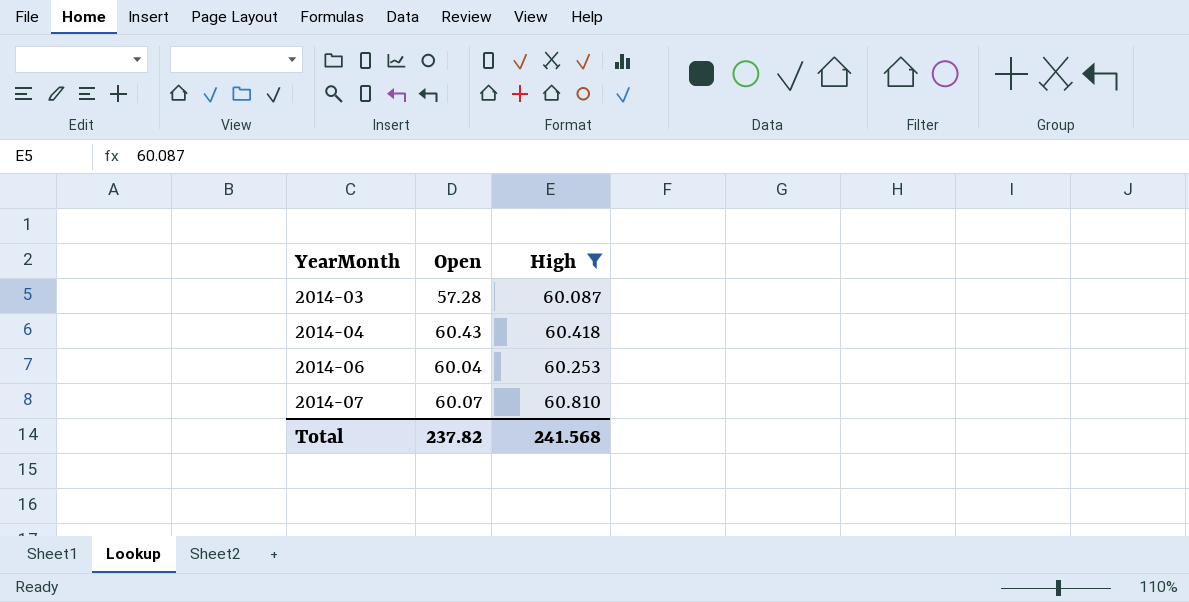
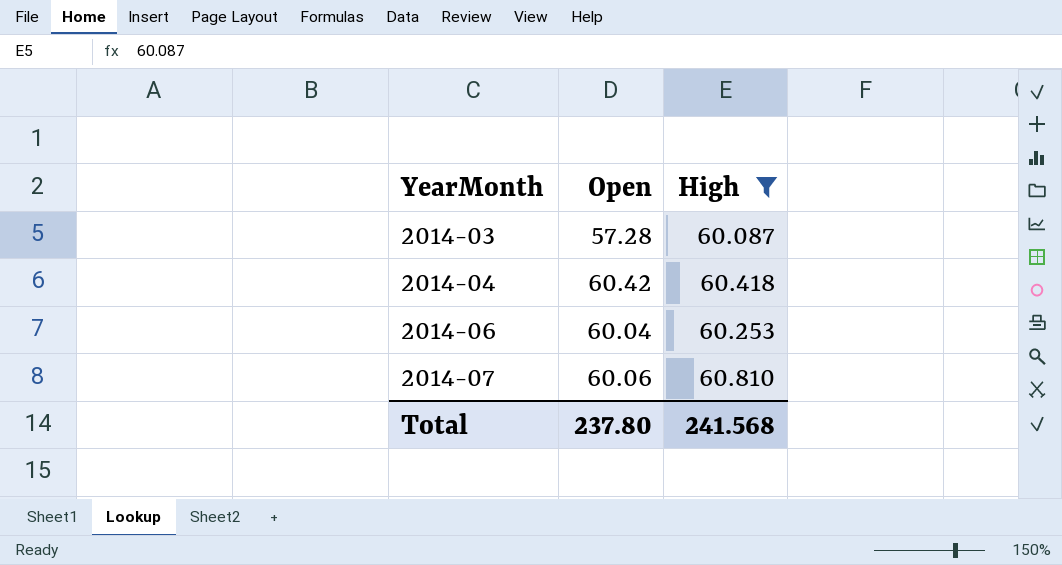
2014-04 | Open: 60.43 -> 60.42
2014-07 | Open: 60.07 -> 60.06
Total | Open: 237.82 -> 237.80

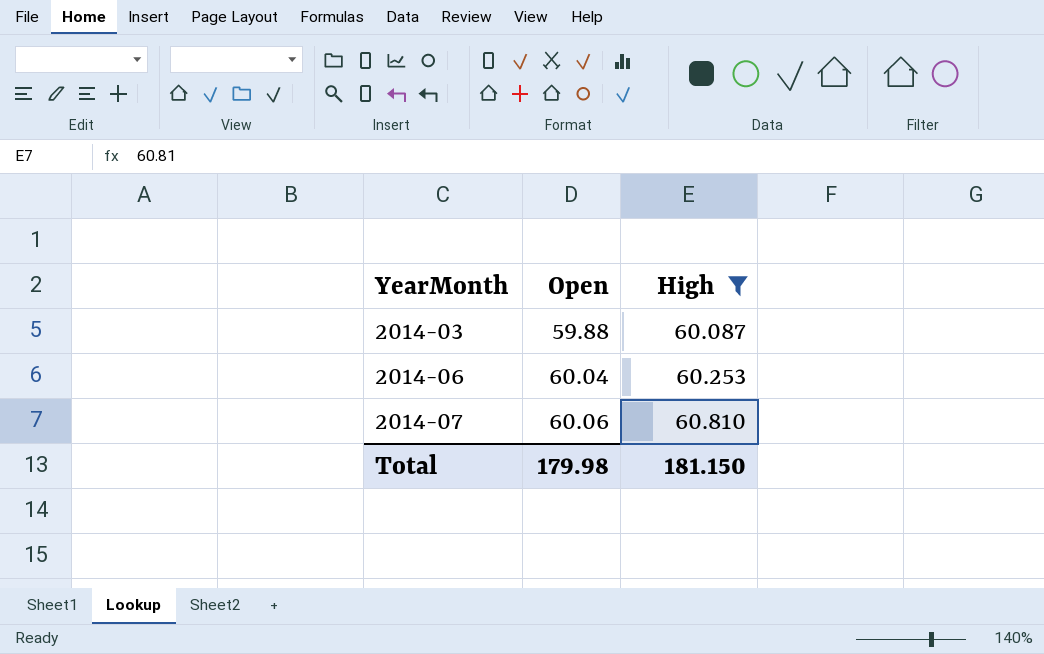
row 2014-04: 60.42 | 60.418 -> none
2014-03 | Open: 57.28 -> 59.88
Total | Open: 237.80 -> 179.98
Total | High: 241.568 -> 181.150

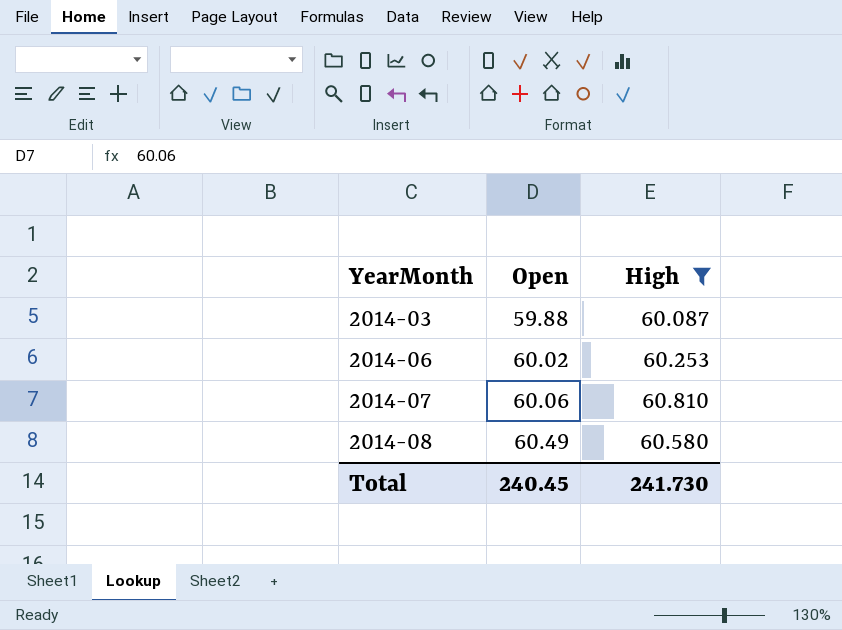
2014-06 | Open: 60.04 -> 60.02
row 2014-08: none -> 60.49 | 60.580
Total | Open: 179.98 -> 240.45
Total | High: 181.150 -> 241.730

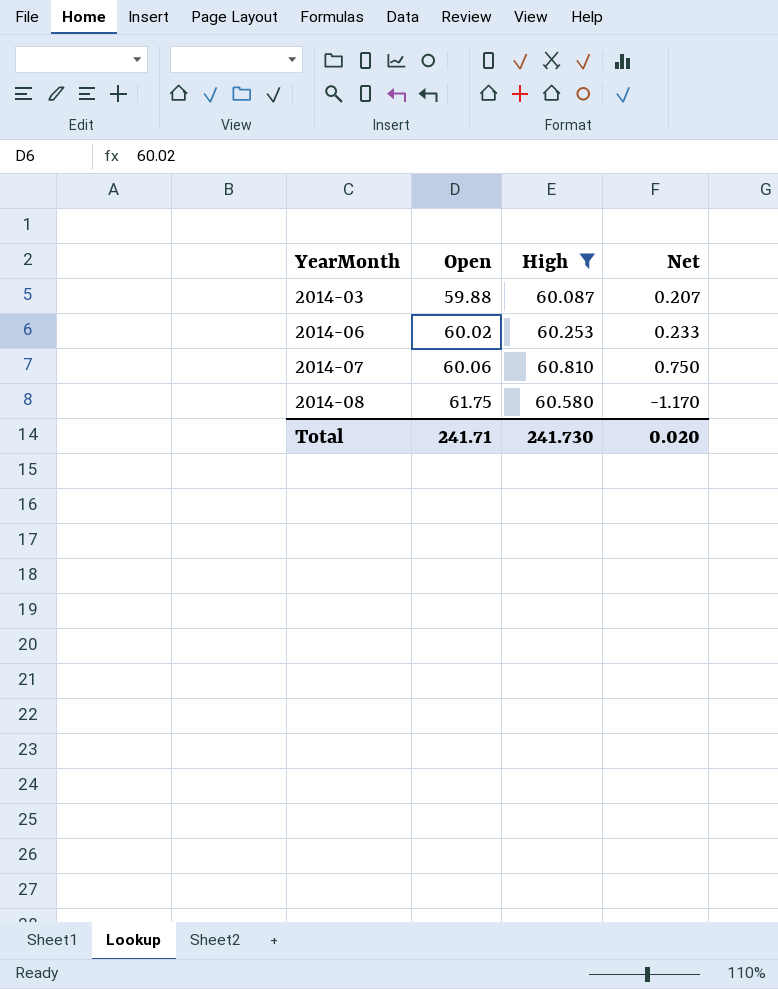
column Net | formula: none -> [High] - [Open]
2014-08 | Open: 60.49 -> 61.75
Total | Open: 240.45 -> 241.71

